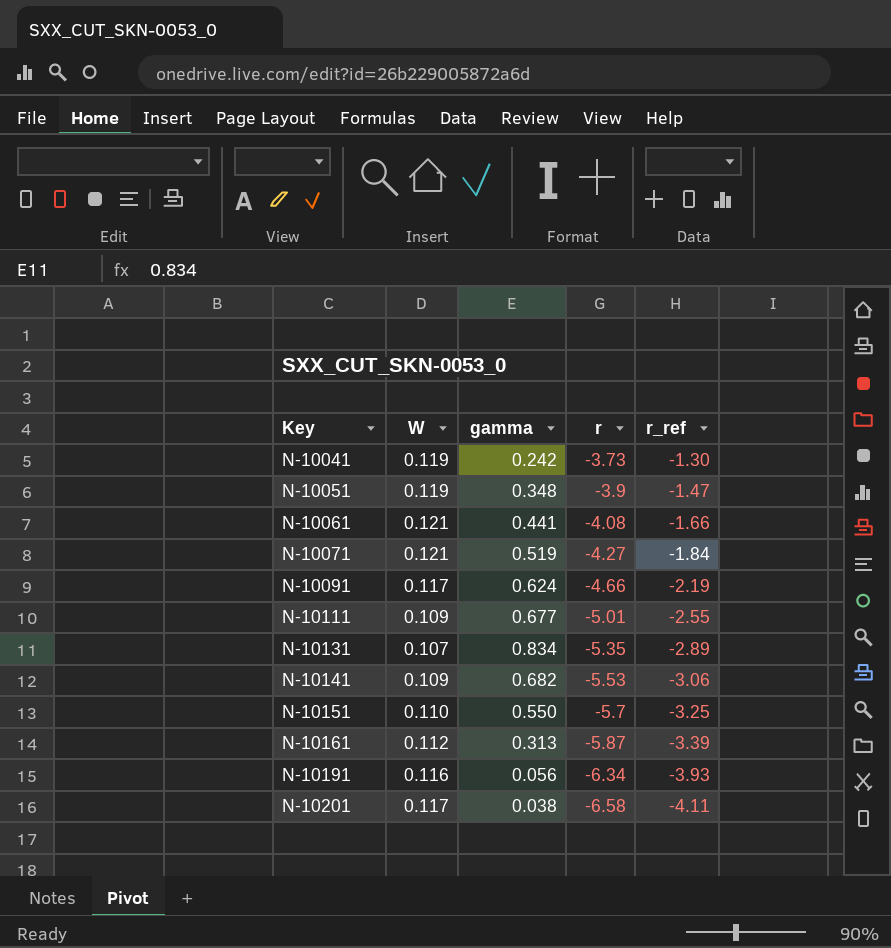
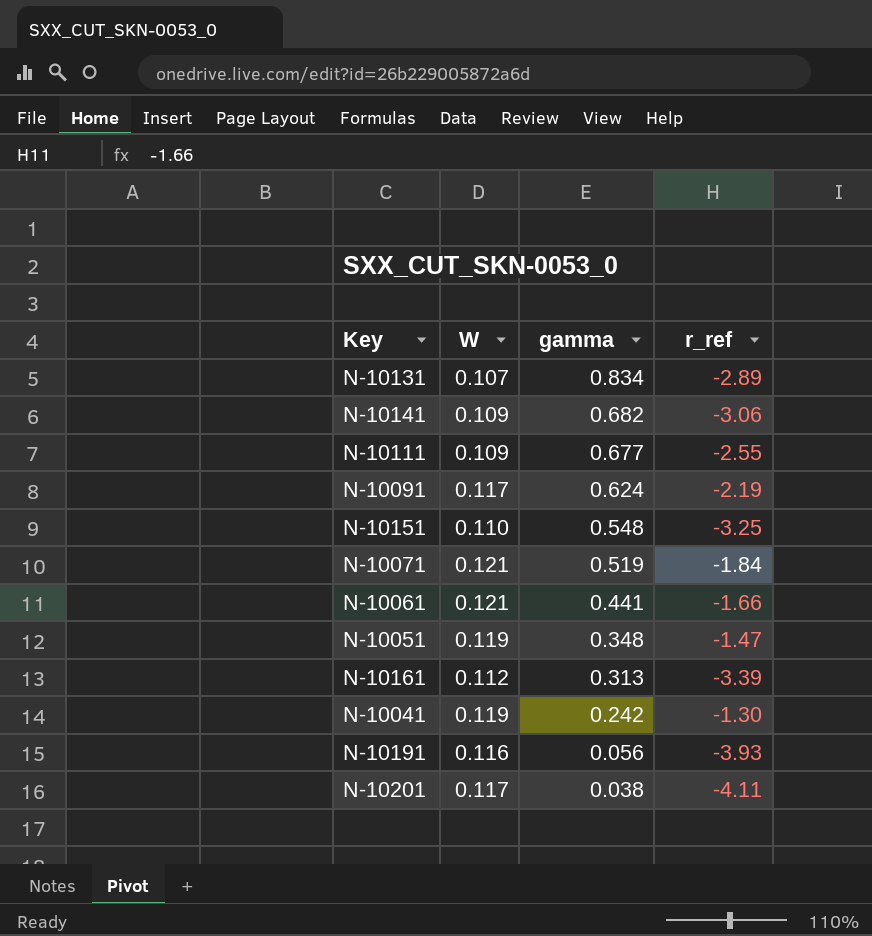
row order: Key ascending -> gamma descending
column r | position: 4 -> none
N-10151 | gamma: 0.550 -> 0.548

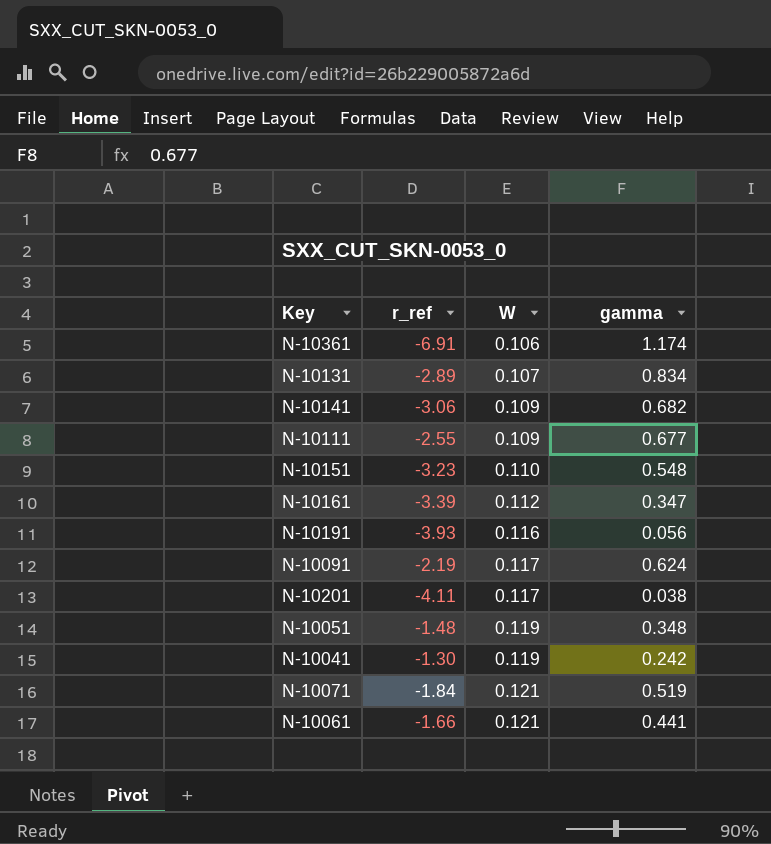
row order: gamma descending -> W ascending
column r_ref | position: 4 -> 2
row N-10361: none -> -6.91 | 0.106 | 1.174
N-10151 | r_ref: -3.25 -> -3.23
N-10161 | gamma: 0.313 -> 0.347
N-10051 | r_ref: -1.47 -> -1.48

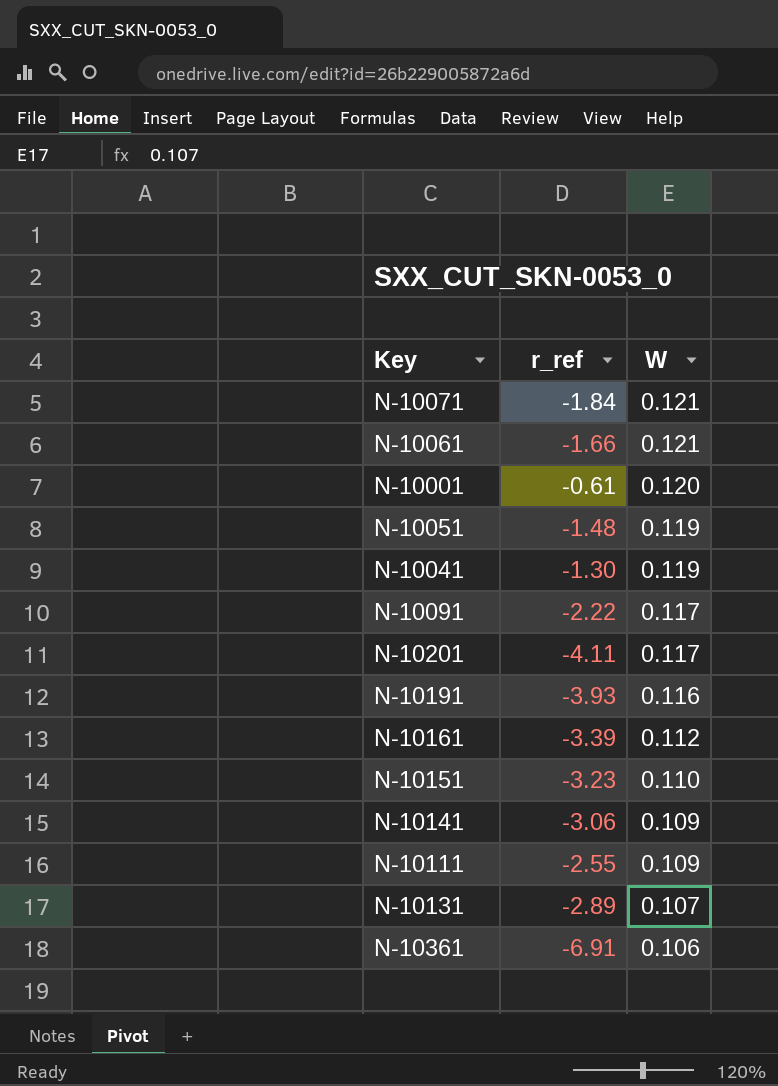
row order: W ascending -> W descending
column gamma | position: 4 -> none
row N-10001: none -> -0.61 | 0.120
N-10091 | r_ref: -2.19 -> -2.22

